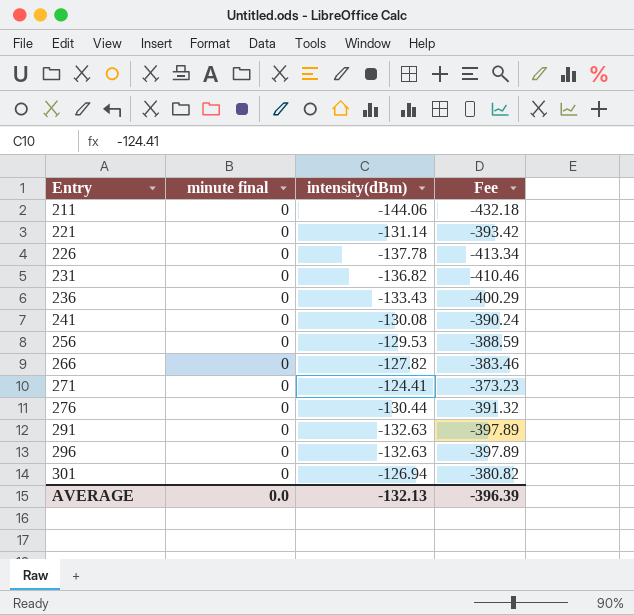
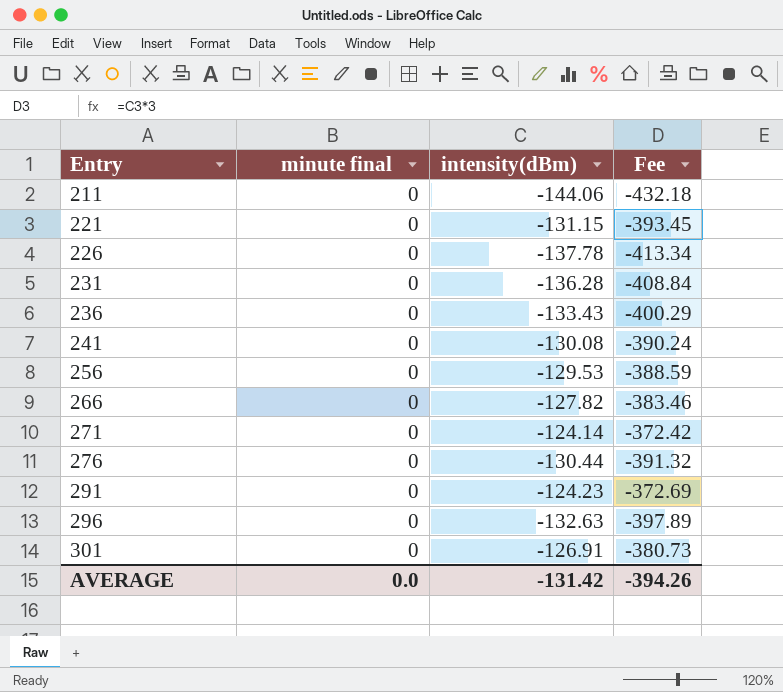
221 | intensity(dBm): -131.14 -> -131.15
221 | Fee: -393.42 -> -393.45
231 | intensity(dBm): -136.82 -> -136.28
231 | Fee: -410.46 -> -408.84
271 | intensity(dBm): -124.41 -> -124.14
271 | Fee: -373.23 -> -372.42
291 | intensity(dBm): -132.63 -> -124.23
291 | Fee: -397.89 -> -372.69
301 | intensity(dBm): -126.94 -> -126.91
301 | Fee: -380.82 -> -380.73
AVERAGE | intensity(dBm): -132.13 -> -131.42
AVERAGE | Fee: -396.39 -> -394.26

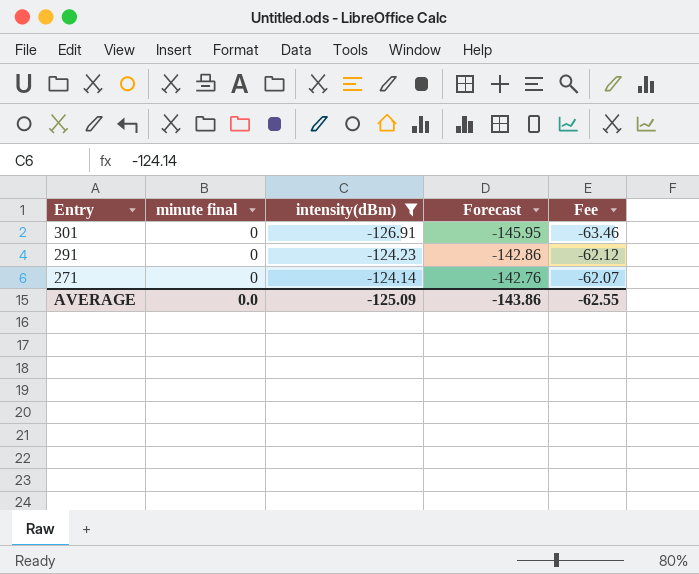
filter: none -> intensity(dBm) >= -126.91
row order: Entry ascending -> Entry descending
column Forecast | formula: none -> [intensity(dBm)] * 1.15
column Fee | formula: [intensity(dBm)] * 3 -> [intensity(dBm)] * 0.5
AVERAGE | intensity(dBm): -131.42 -> -125.09
AVERAGE | Fee: -394.26 -> -62.55

